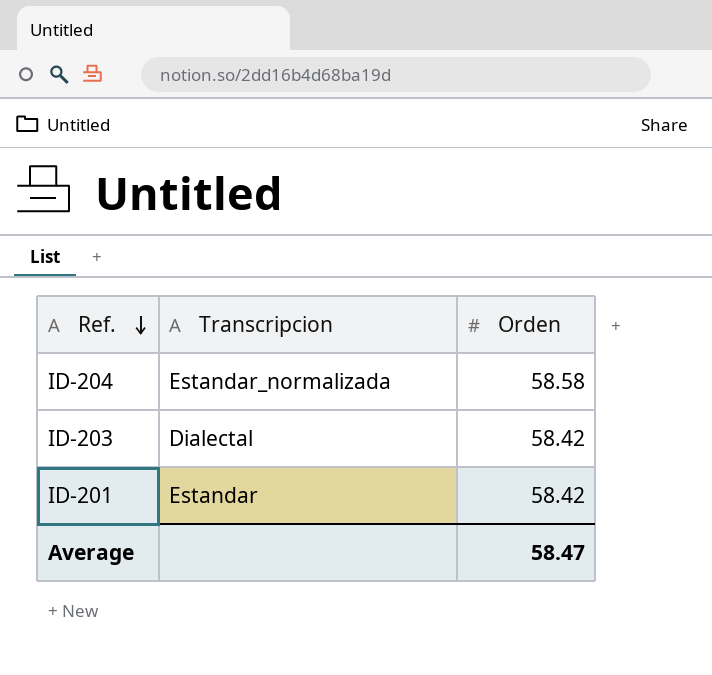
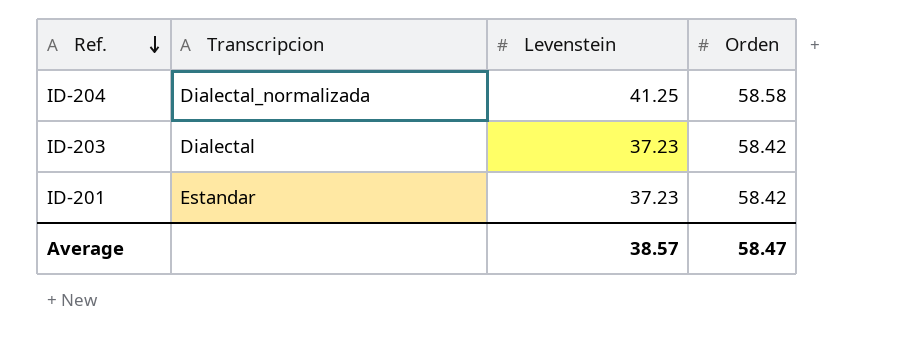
column Levenstein | position: none -> 3
ID-204 | Transcripcion: Estandar_normalizada -> Dialectal_normalizada

